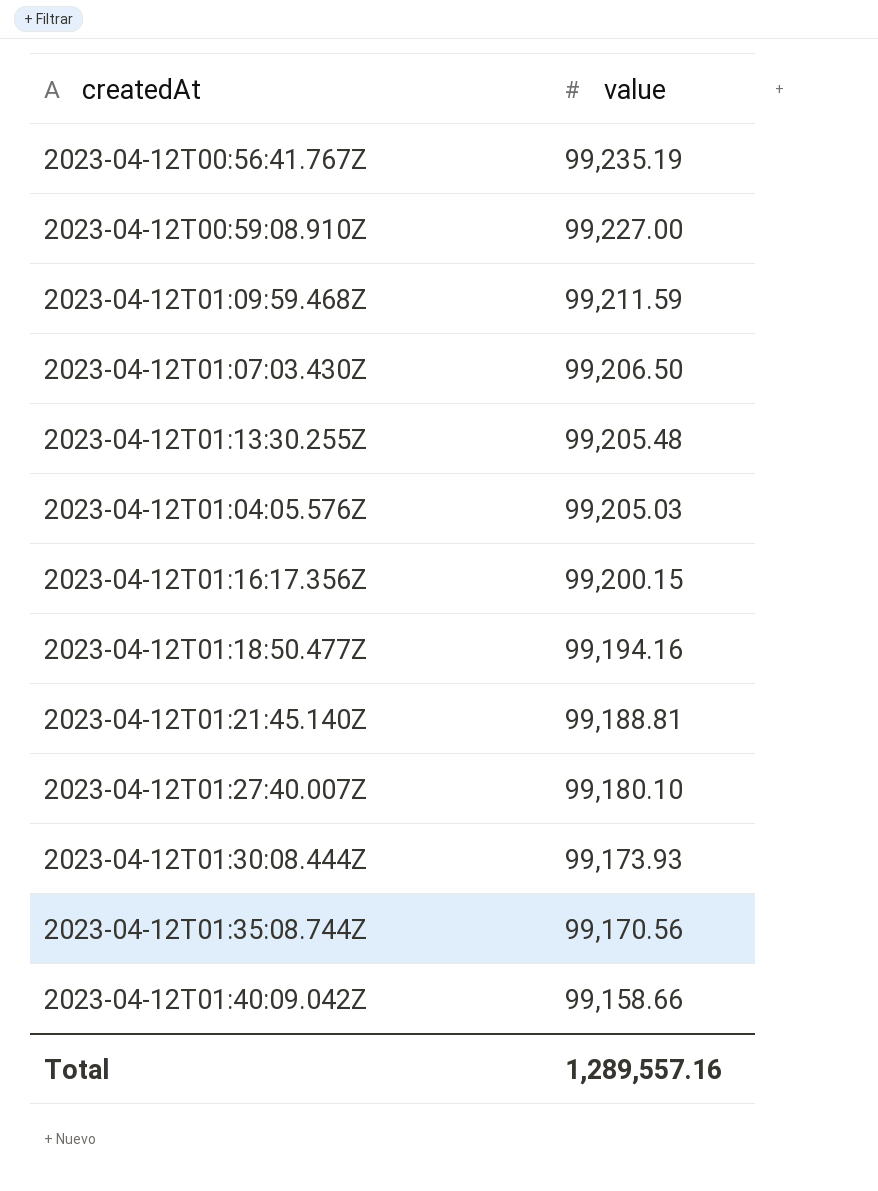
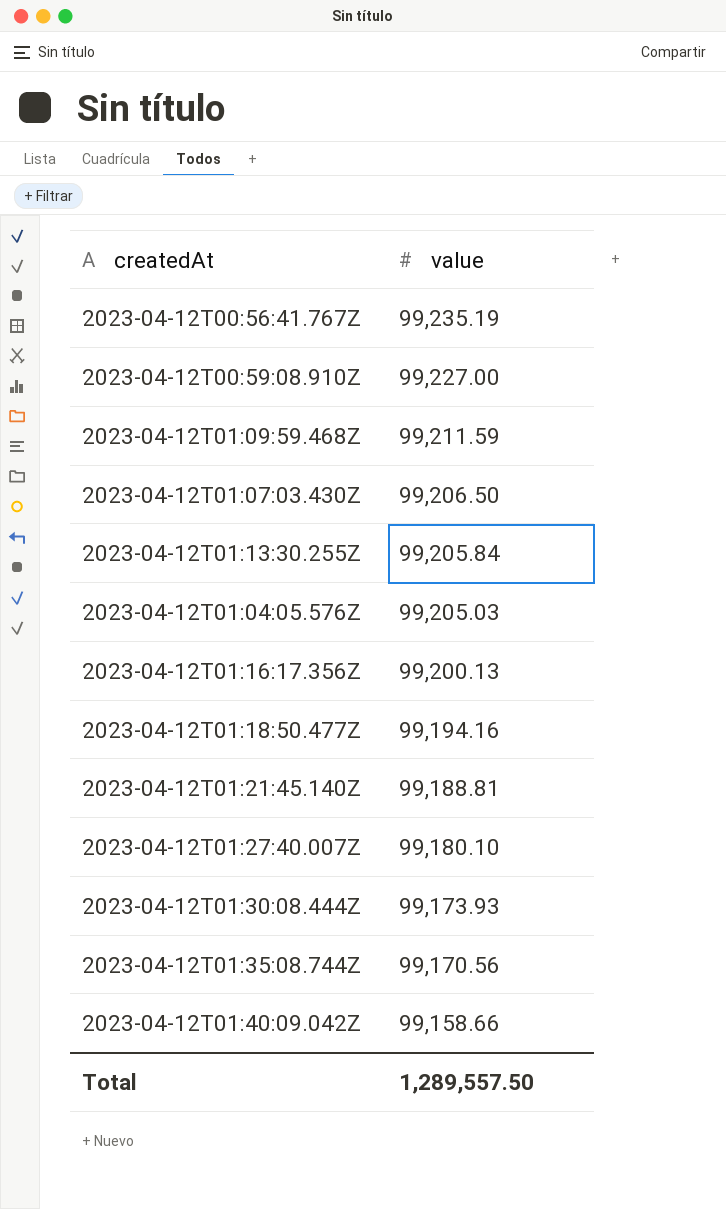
2023-04-12T01:13:30.255Z | value: 99,205.48 -> 99,205.84
2023-04-12T01:16:17.356Z | value: 99,200.15 -> 99,200.13
Total | value: 1,289,557.16 -> 1,289,557.50

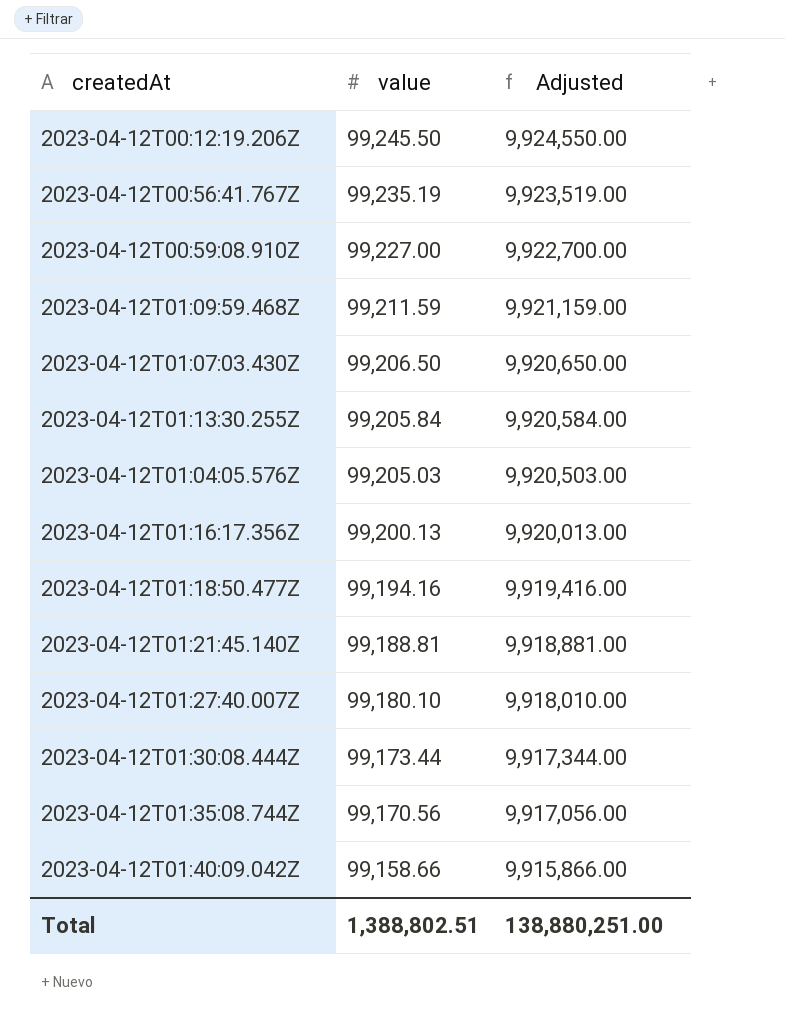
column Adjusted | formula: none -> [value] * 100
row 2023-04-12T00:12:19.206Z: none -> 99,245.50 | 9,924,550.00
2023-04-12T01:30:08.444Z | value: 99,173.93 -> 99,173.44
Total | value: 1,289,557.50 -> 1,388,802.51

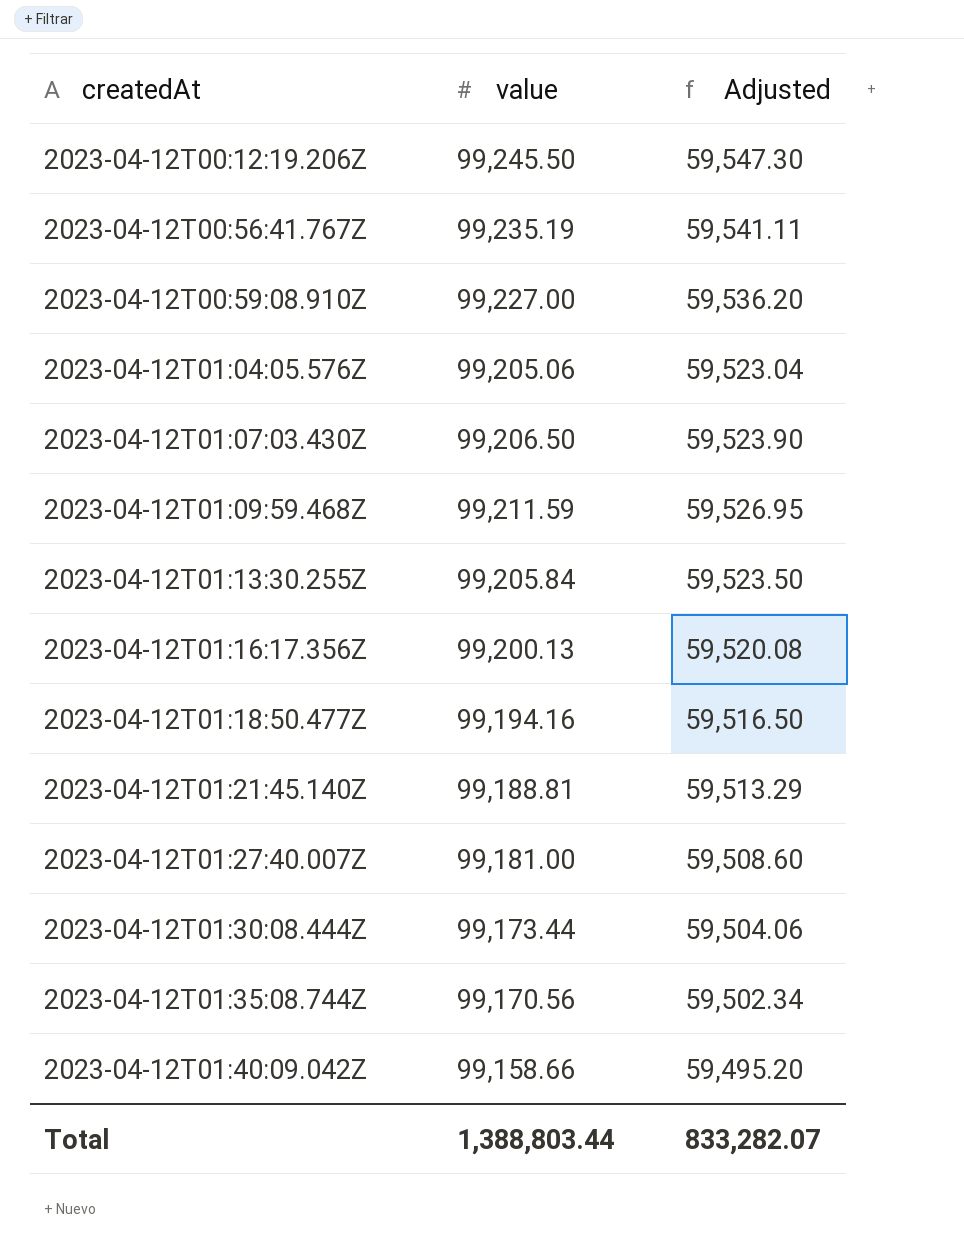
row order: value descending -> createdAt ascending
column Adjusted | formula: [value] * 100 -> [value] * 0.6
2023-04-12T01:04:05.576Z | value: 99,205.03 -> 99,205.06
2023-04-12T01:27:40.007Z | value: 99,180.10 -> 99,181.00
Total | value: 1,388,802.51 -> 1,388,803.44
Total | Adjusted: 138,880,251.00 -> 833,282.07

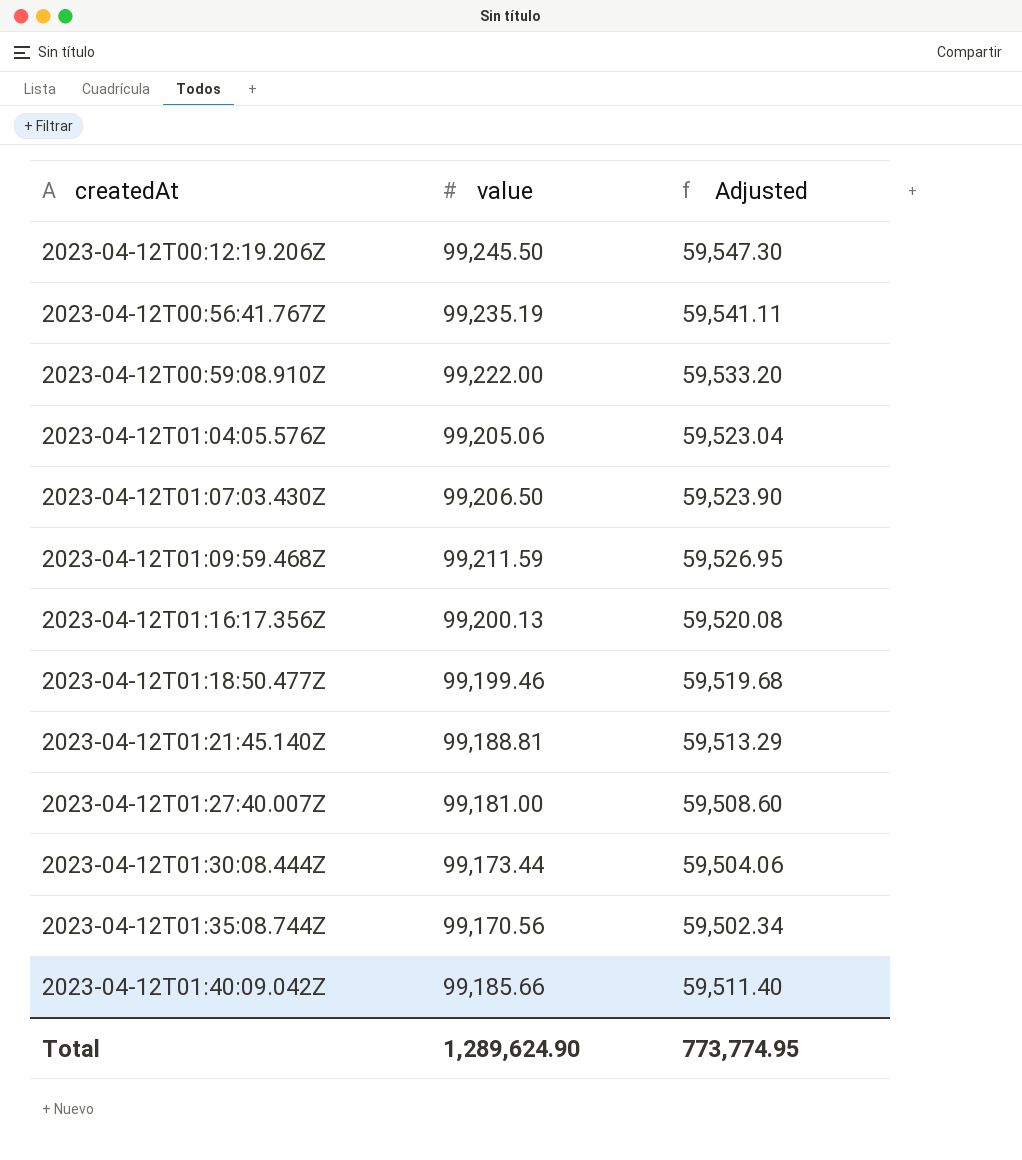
row 2023-04-12T01:13:30.255Z: 99,205.84 | 59,523.50 -> none
2023-04-12T00:59:08.910Z | value: 99,227.00 -> 99,222.00
2023-04-12T00:59:08.910Z | Adjusted: 59,536.20 -> 59,533.20
2023-04-12T01:18:50.477Z | value: 99,194.16 -> 99,199.46
2023-04-12T01:18:50.477Z | Adjusted: 59,516.50 -> 59,519.68
2023-04-12T01:40:09.042Z | value: 99,158.66 -> 99,185.66
2023-04-12T01:40:09.042Z | Adjusted: 59,495.20 -> 59,511.40
Total | value: 1,388,803.44 -> 1,289,624.90
Total | Adjusted: 833,282.07 -> 773,774.95

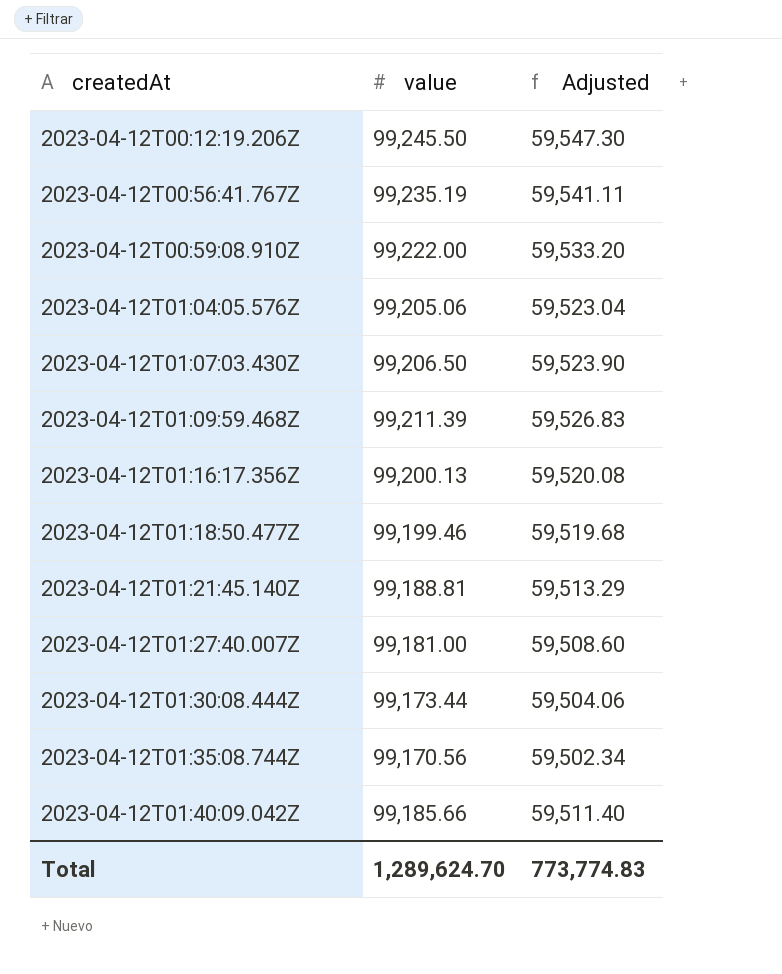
2023-04-12T01:09:59.468Z | value: 99,211.59 -> 99,211.39
2023-04-12T01:09:59.468Z | Adjusted: 59,526.95 -> 59,526.83
Total | value: 1,289,624.90 -> 1,289,624.70
Total | Adjusted: 773,774.95 -> 773,774.83

